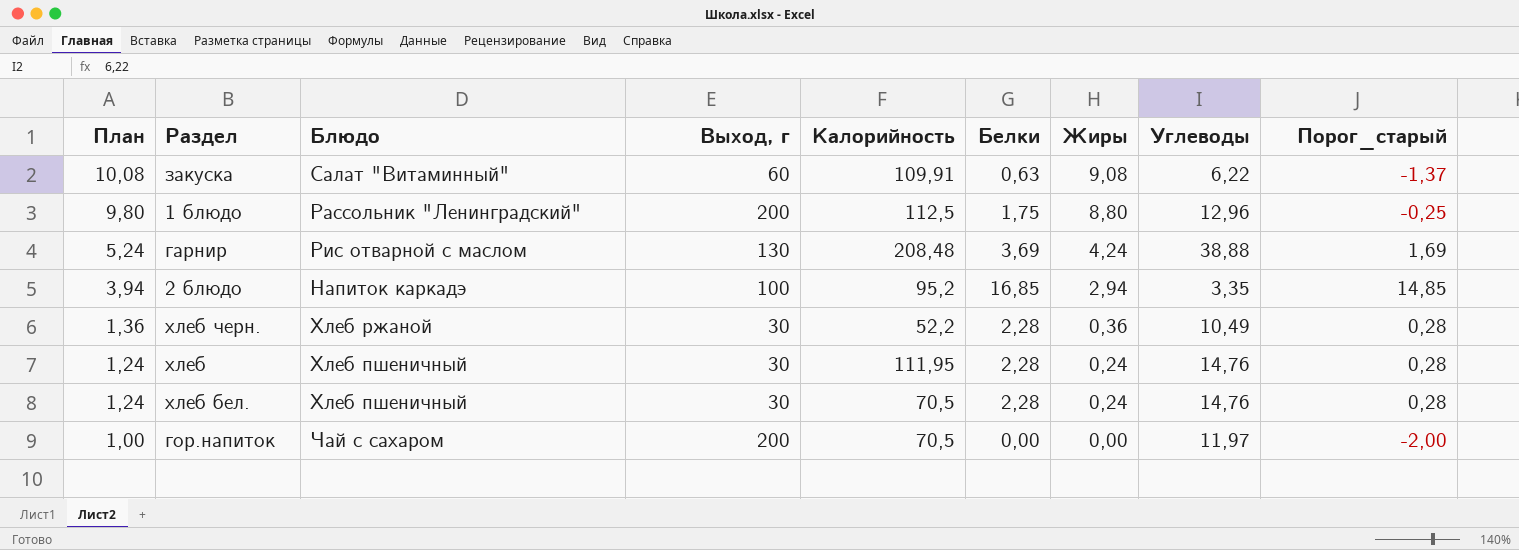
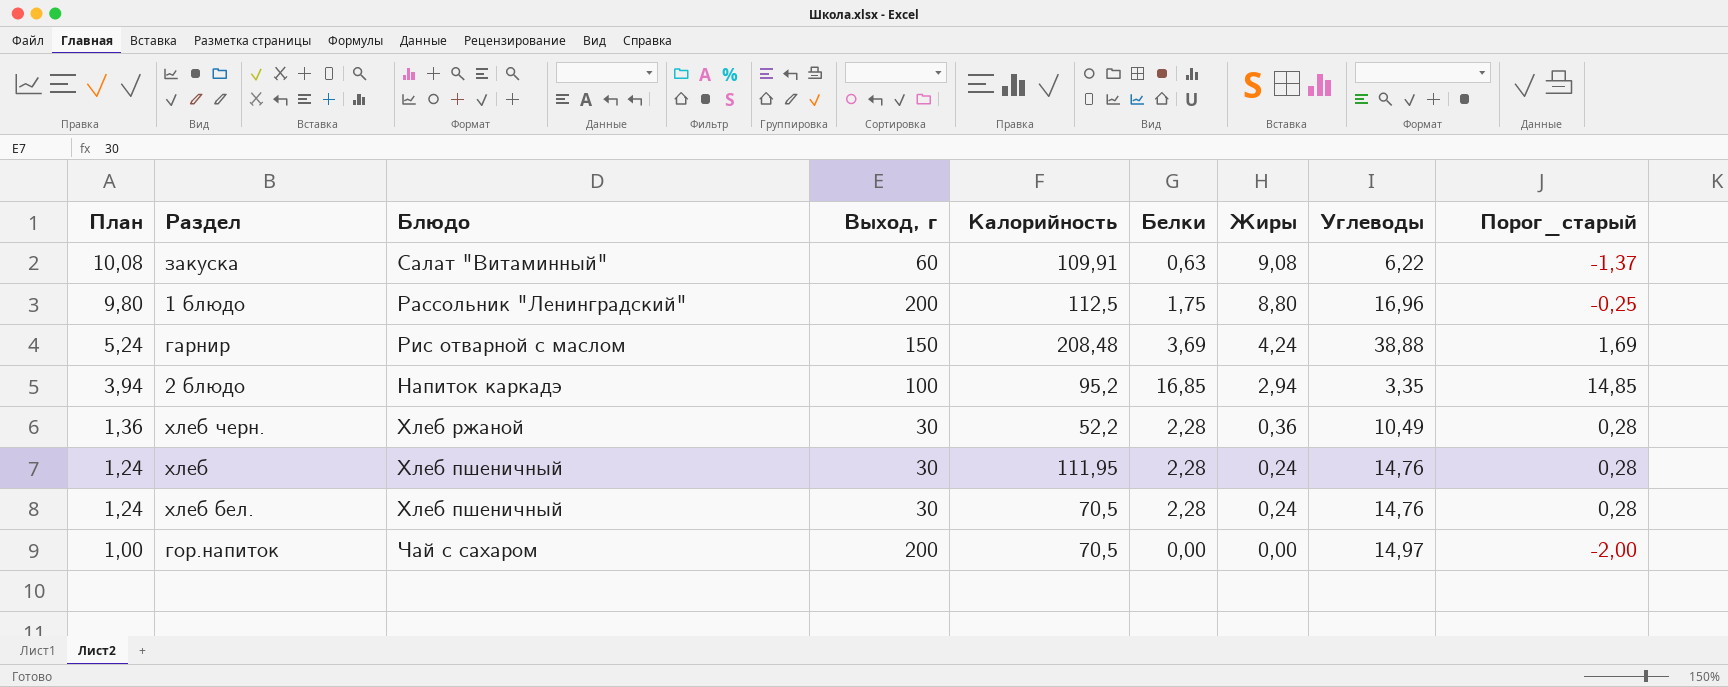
1 блюдо | Углеводы: 12,96 -> 16,96
гарнир | Выход, г: 130 -> 150
гор.напиток | Углеводы: 11,97 -> 14,97

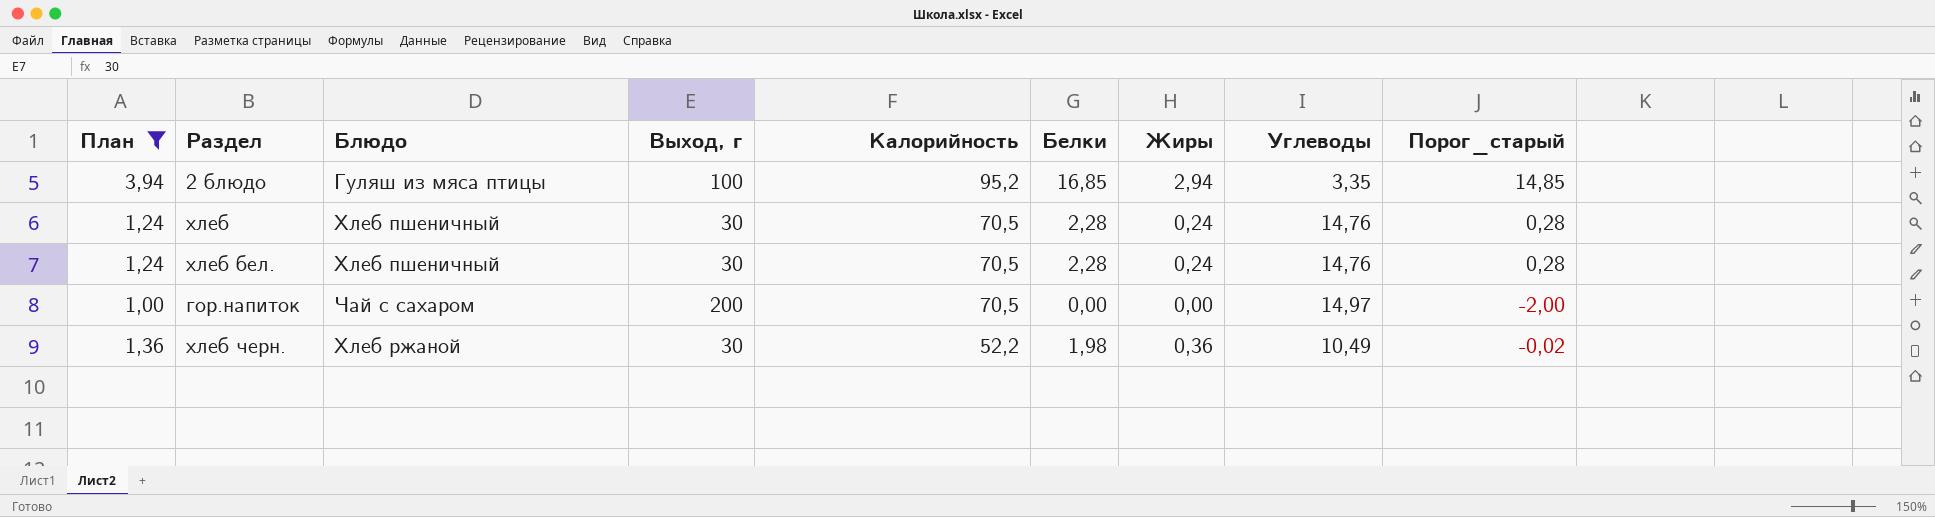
filter: none -> План <= 3,94
row order: План descending -> Калорийность descending
2 блюдо | Блюдо: Напиток каркадэ -> Гуляш из мяса птицы
хлеб | Калорийность: 111,95 -> 70,5
хлеб черн. | Белки: 2,28 -> 1,98
хлеб черн. | Порог_старый: 0,28 -> -0,02

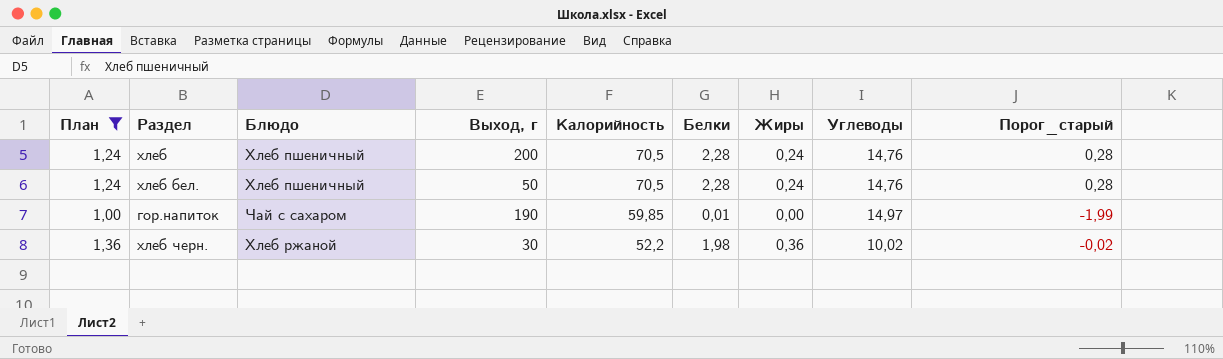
row 2 блюдо: 3,94 | Гуляш из мяса птицы | 100 | 95,2 | 16,85 | 2,94 | 3,35 | 14,85 -> none
хлеб | Выход, г: 30 -> 200
хлеб бел. | Выход, г: 30 -> 50
гор.напиток | Выход, г: 200 -> 190
гор.напиток | Калорийность: 70,5 -> 59,85
гор.напиток | Белки: 0,00 -> 0,01
гор.напиток | Порог_старый: -2,00 -> -1,99
хлеб черн. | Углеводы: 10,49 -> 10,02

